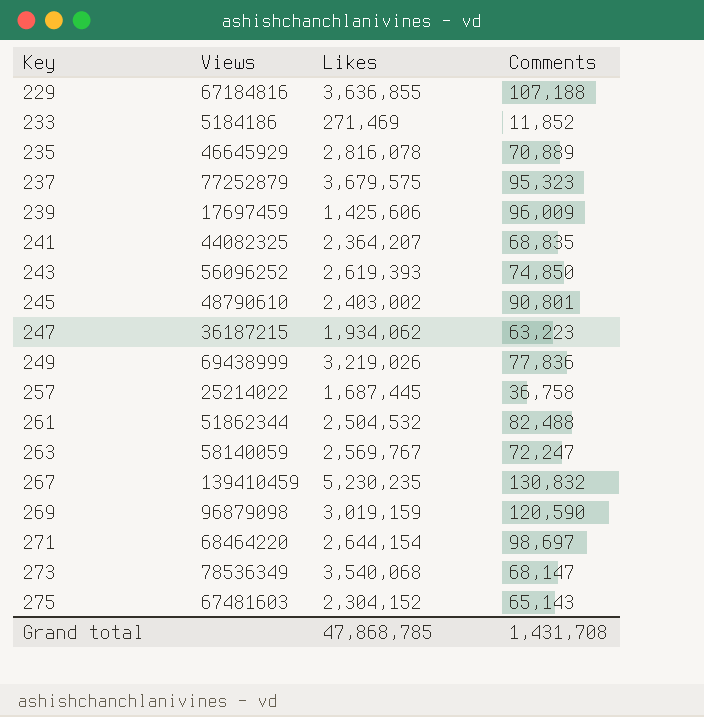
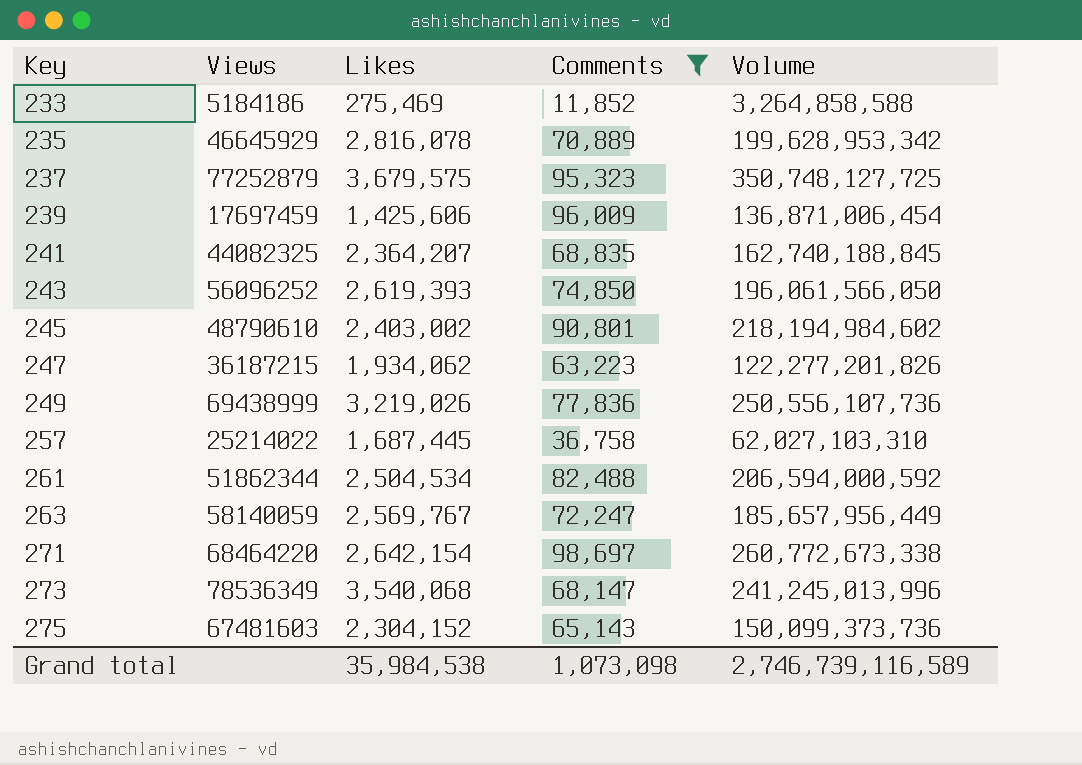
filter: none -> Comments <= 98,697
column Volume | formula: none -> [Likes] * [Comments]
233 | Likes: 271,469 -> 275,469
261 | Likes: 2,504,532 -> 2,504,534
271 | Likes: 2,644,154 -> 2,642,154
Grand total | Likes: 47,868,785 -> 35,984,538
Grand total | Comments: 1,431,708 -> 1,073,098

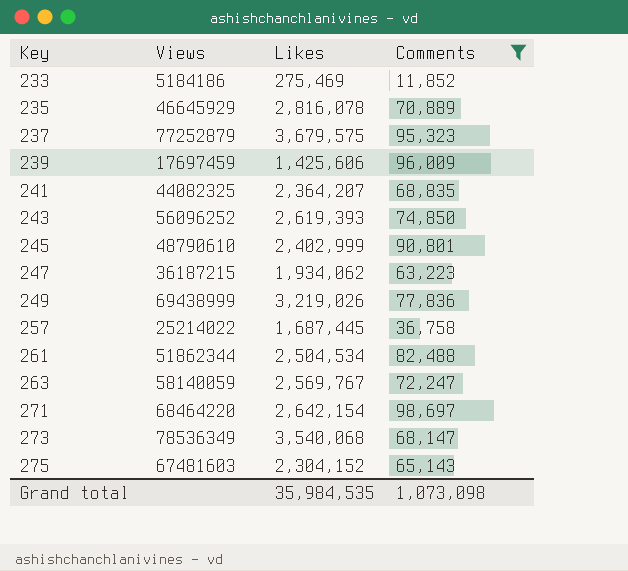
column Volume | formula: [Likes] * [Comments] -> none
245 | Likes: 2,403,002 -> 2,402,999
Grand total | Likes: 35,984,538 -> 35,984,535

